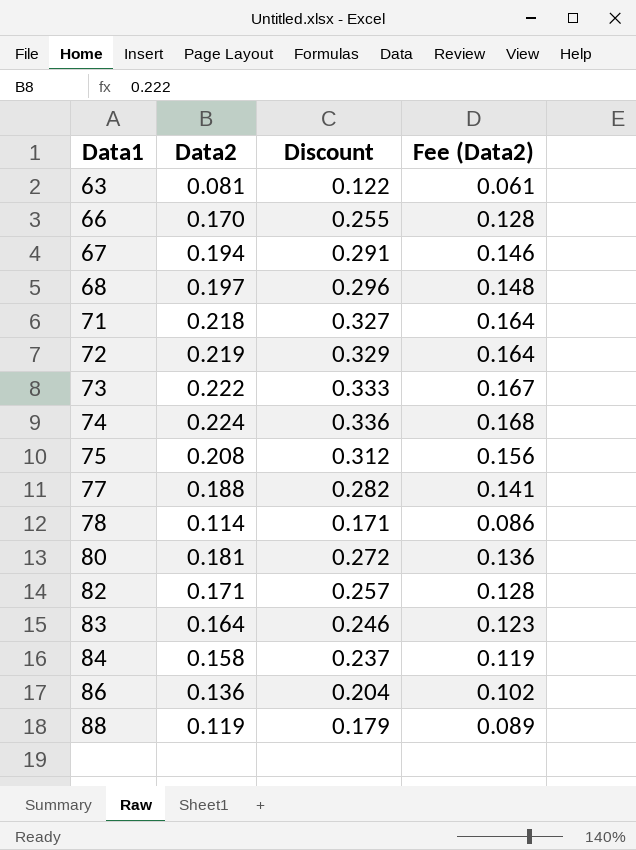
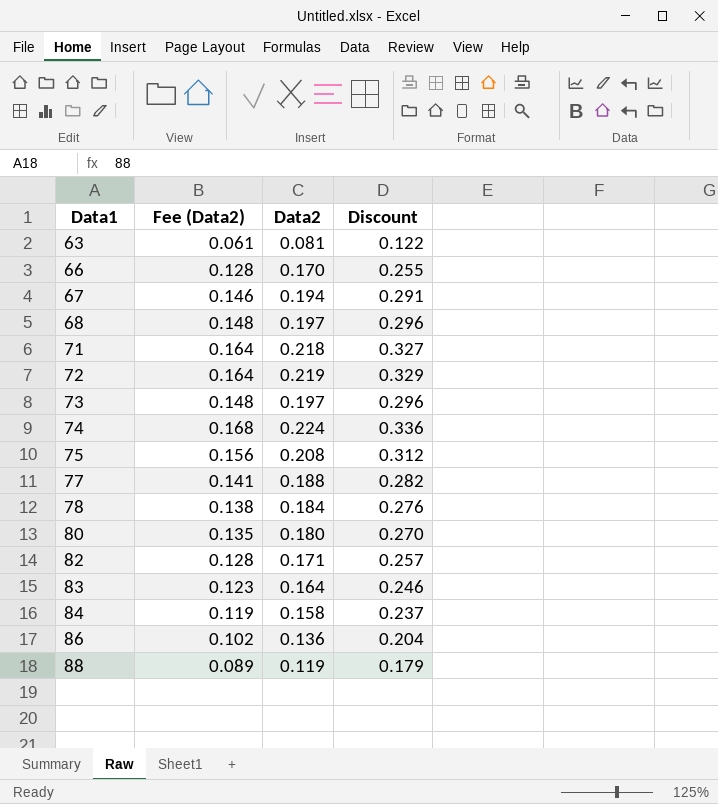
column Fee (Data2) | position: 4 -> 2
73 | Fee (Data2): 0.167 -> 0.148
73 | Data2: 0.222 -> 0.197
73 | Discount: 0.333 -> 0.296
78 | Fee (Data2): 0.086 -> 0.138
78 | Data2: 0.114 -> 0.184
78 | Discount: 0.171 -> 0.276
80 | Fee (Data2): 0.136 -> 0.135
80 | Data2: 0.181 -> 0.180
80 | Discount: 0.272 -> 0.270

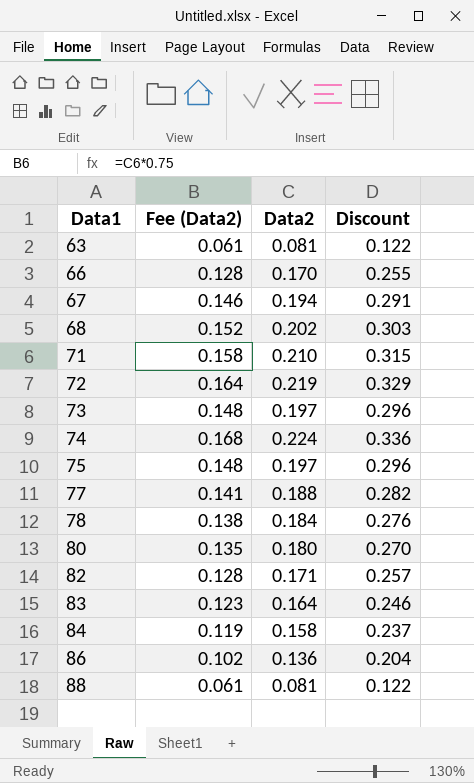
68 | Fee (Data2): 0.148 -> 0.152
68 | Data2: 0.197 -> 0.202
68 | Discount: 0.296 -> 0.303
71 | Fee (Data2): 0.164 -> 0.158
71 | Data2: 0.218 -> 0.210
71 | Discount: 0.327 -> 0.315
75 | Fee (Data2): 0.156 -> 0.148
75 | Data2: 0.208 -> 0.197
75 | Discount: 0.312 -> 0.296
88 | Fee (Data2): 0.089 -> 0.061
88 | Data2: 0.119 -> 0.081
88 | Discount: 0.179 -> 0.122

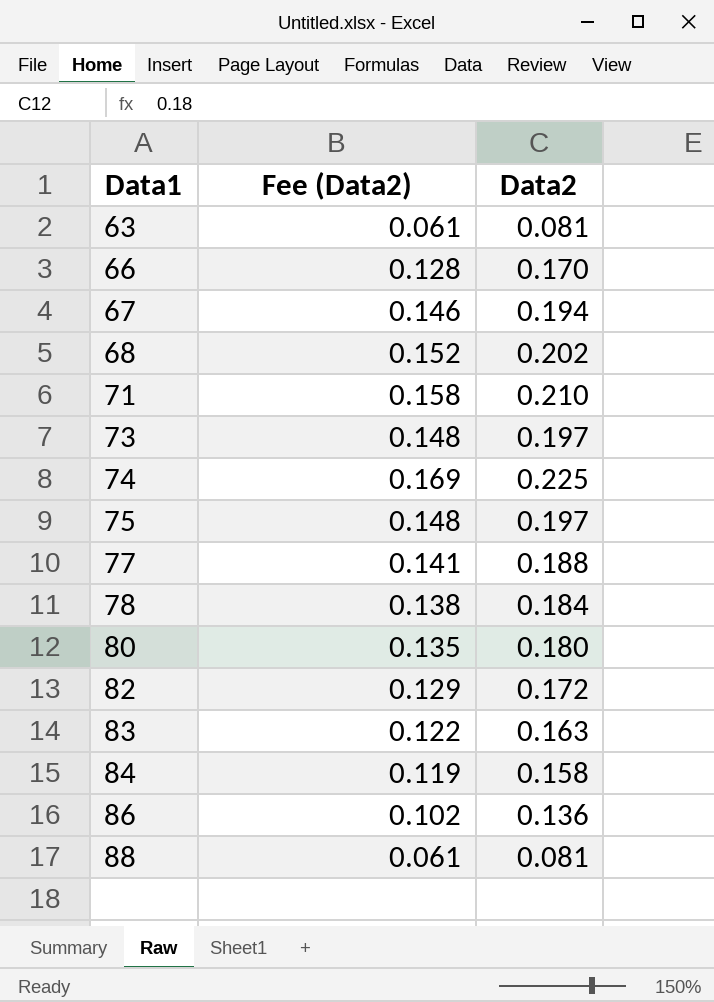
column Discount | formula: [Data2] * 1.5 -> none
row 72: 0.164 | 0.219 | 0.329 -> none
74 | Fee (Data2): 0.168 -> 0.169
74 | Data2: 0.224 -> 0.225
82 | Fee (Data2): 0.128 -> 0.129
82 | Data2: 0.171 -> 0.172
83 | Fee (Data2): 0.123 -> 0.122
83 | Data2: 0.164 -> 0.163

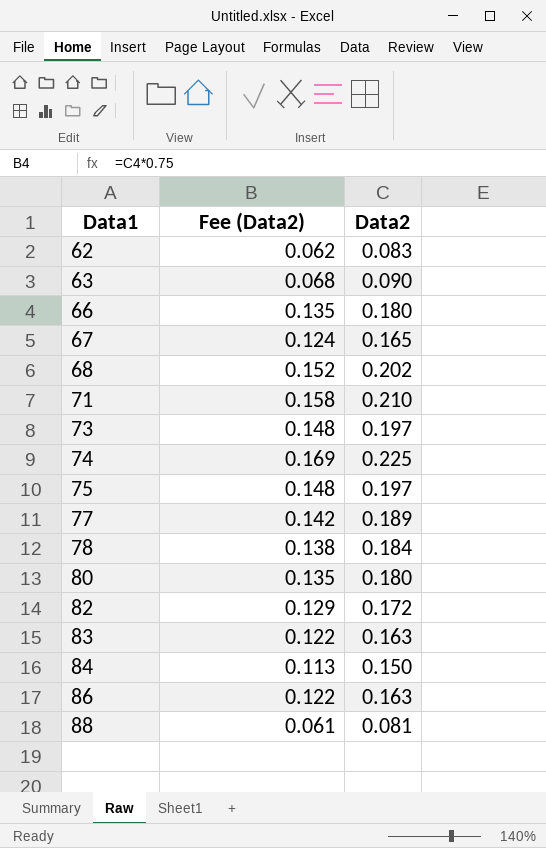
row 62: none -> 0.062 | 0.083
63 | Fee (Data2): 0.061 -> 0.068
63 | Data2: 0.081 -> 0.090
66 | Fee (Data2): 0.128 -> 0.135
66 | Data2: 0.170 -> 0.180
67 | Fee (Data2): 0.146 -> 0.124
67 | Data2: 0.194 -> 0.165
77 | Fee (Data2): 0.141 -> 0.142
77 | Data2: 0.188 -> 0.189
84 | Fee (Data2): 0.119 -> 0.113
84 | Data2: 0.158 -> 0.150
86 | Fee (Data2): 0.102 -> 0.122
86 | Data2: 0.136 -> 0.163

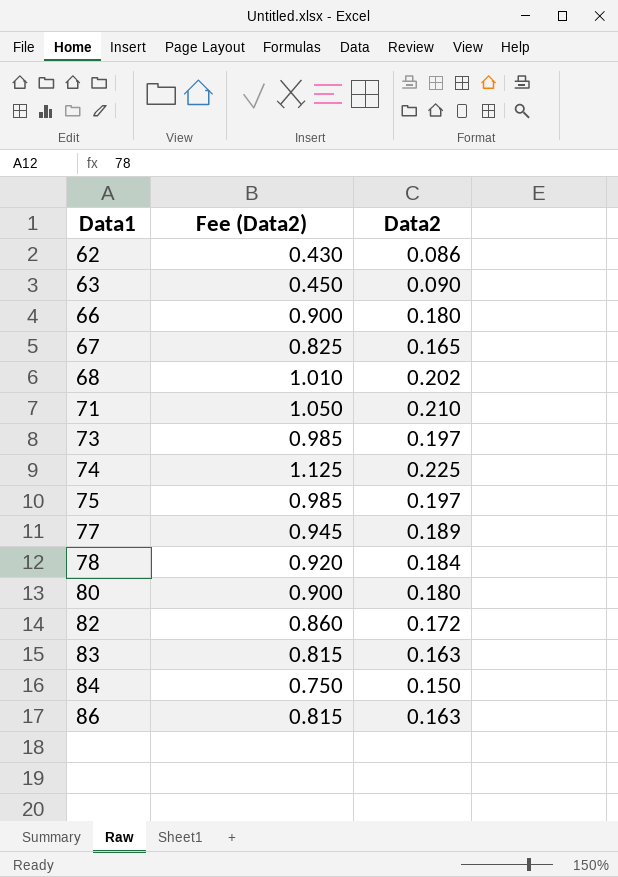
column Fee (Data2) | formula: [Data2] * 0.75 -> [Data2] * 5
row 88: 0.061 | 0.081 -> none
62 | Data2: 0.083 -> 0.086

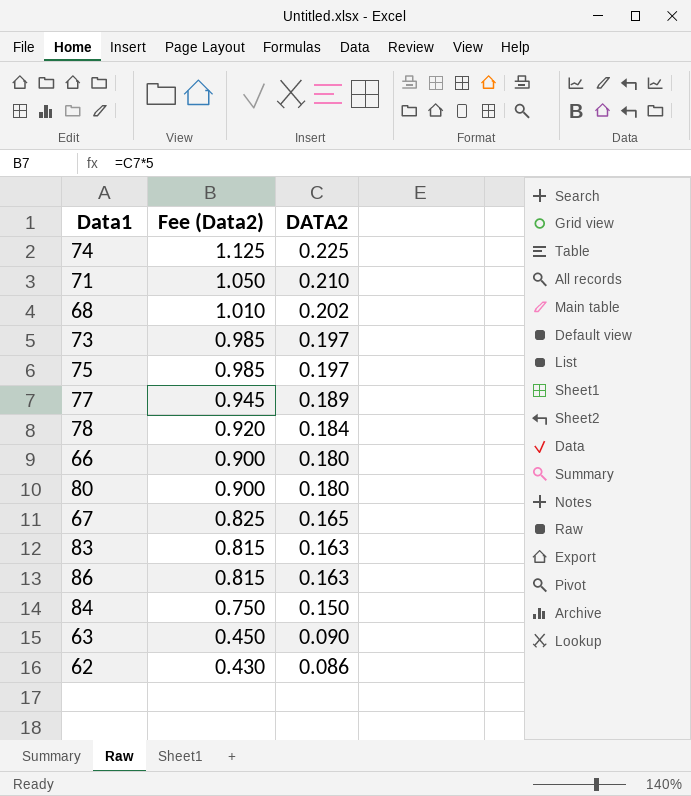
row order: Data1 ascending -> Fee (Data2) descending
column name: Data2 -> DATA2
row 82: 0.860 | 0.172 -> none

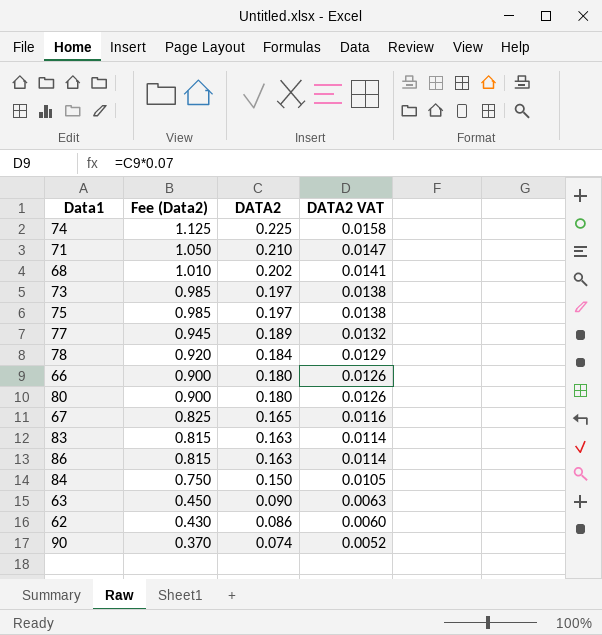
column DATA2 VAT | formula: none -> [DATA2] * 0.07
row 90: none -> 0.370 | 0.074 | 0.0052

